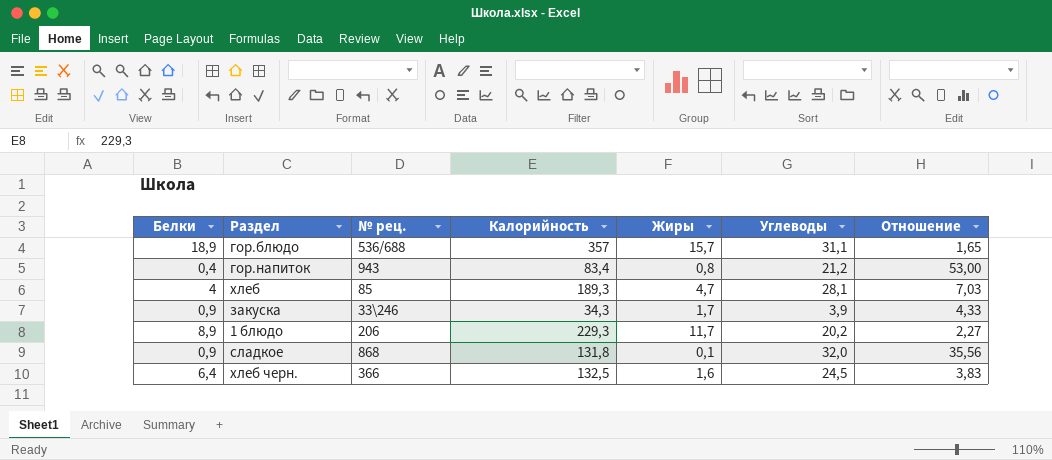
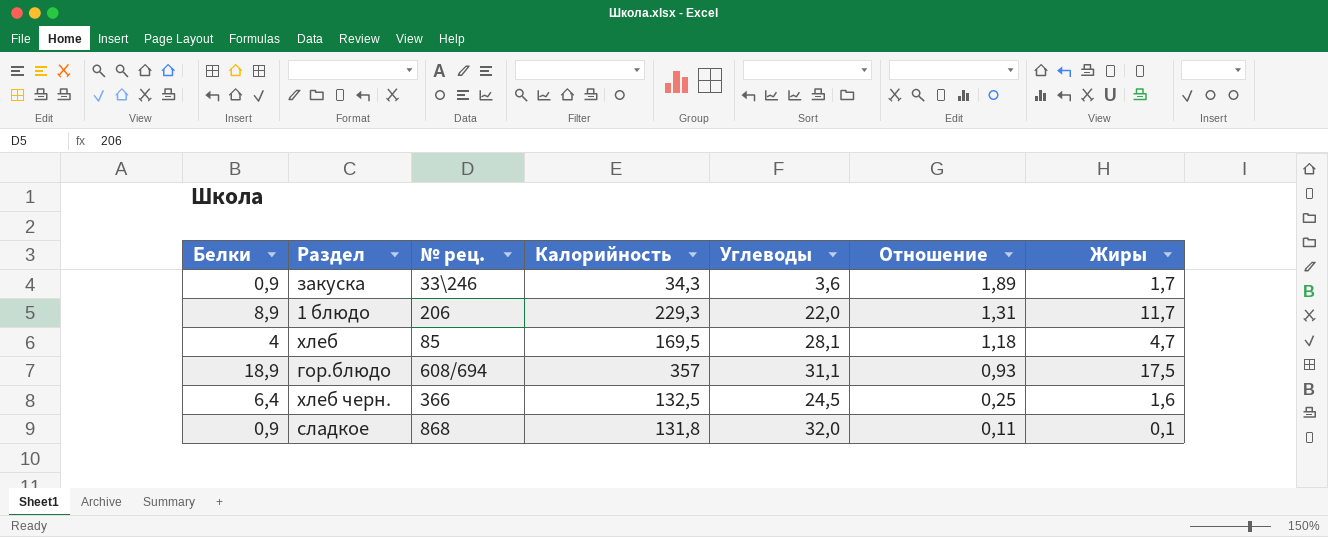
row order: none -> Отношение descending
column Отношение | formula: [Углеводы] / [Белки] -> [Жиры] / [Белки]
column Жиры | position: 5 -> 7
row гор.напиток: 0,4 | 943 | 83,4 | 0,8 | 21,2 | 53,00 -> none
закуска | Углеводы: 3,9 -> 3,6
1 блюдо | Углеводы: 20,2 -> 22,0
хлеб | Калорийность: 189,3 -> 169,5
гор.блюдо | № рец.: 536/688 -> 608/694
гор.блюдо | Жиры: 15,7 -> 17,5

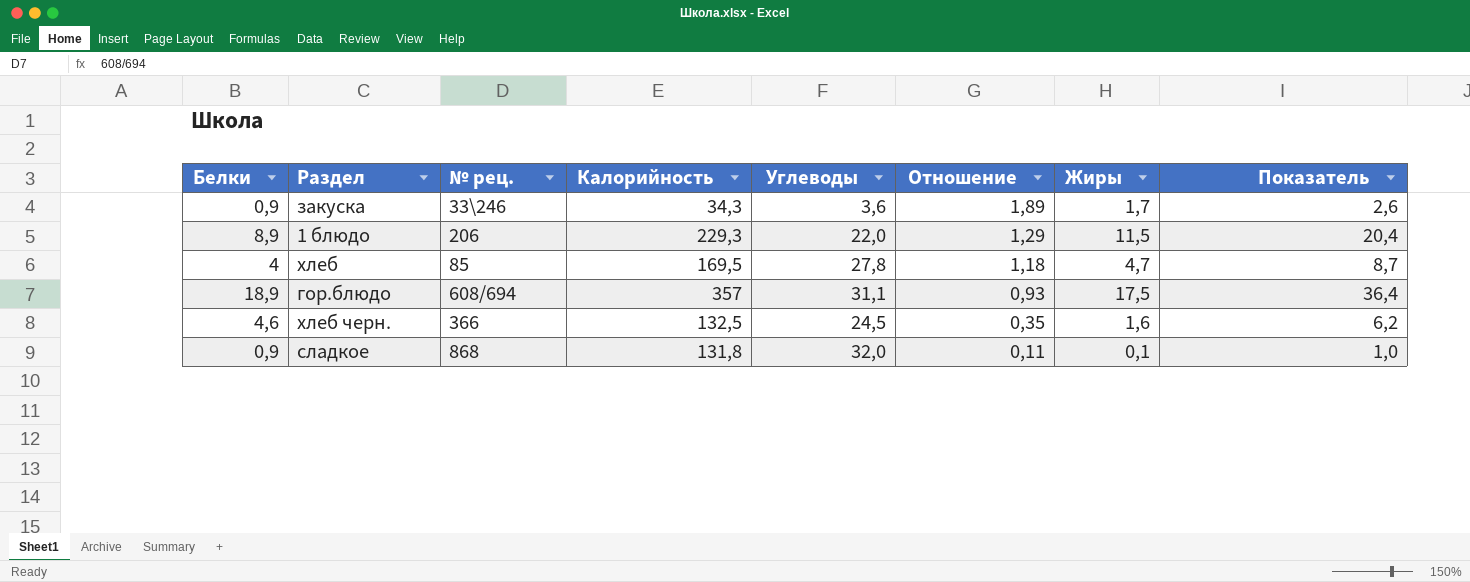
column Показатель | formula: none -> [Белки] + [Жиры]
1 блюдо | Отношение: 1,31 -> 1,29
1 блюдо | Жиры: 11,7 -> 11,5
хлеб | Углеводы: 28,1 -> 27,8
хлеб черн. | Белки: 6,4 -> 4,6
хлеб черн. | Отношение: 0,25 -> 0,35

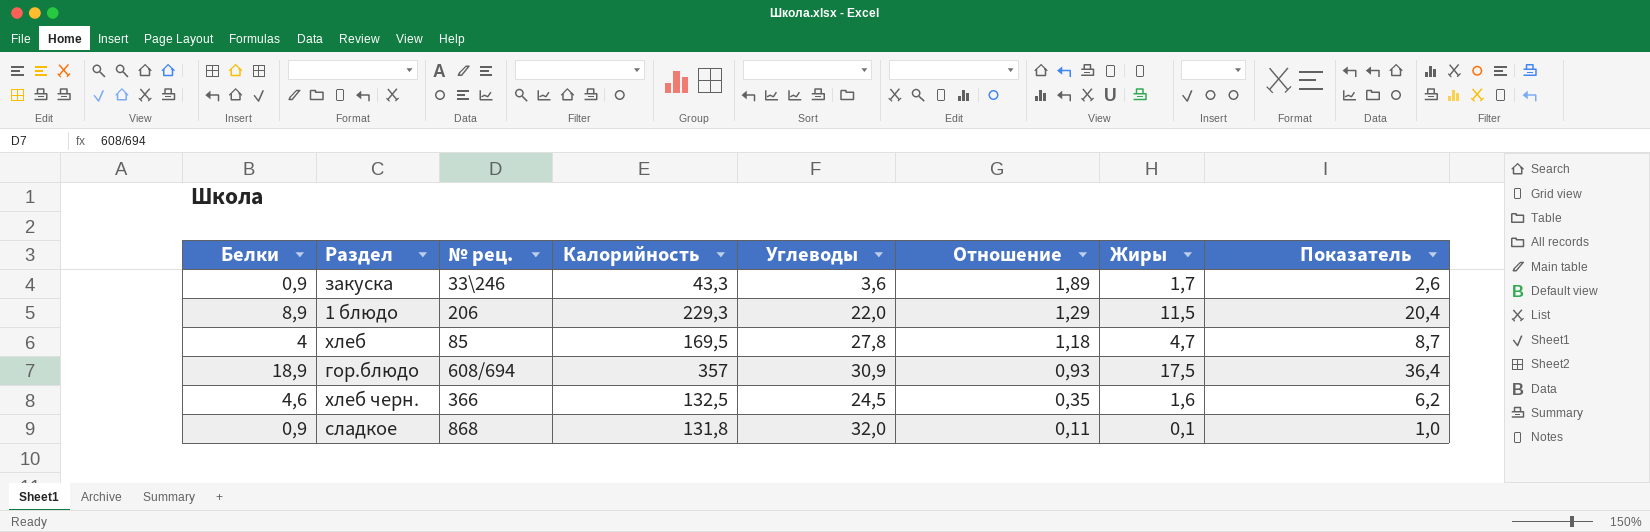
закуска | Калорийность: 34,3 -> 43,3
гор.блюдо | Углеводы: 31,1 -> 30,9

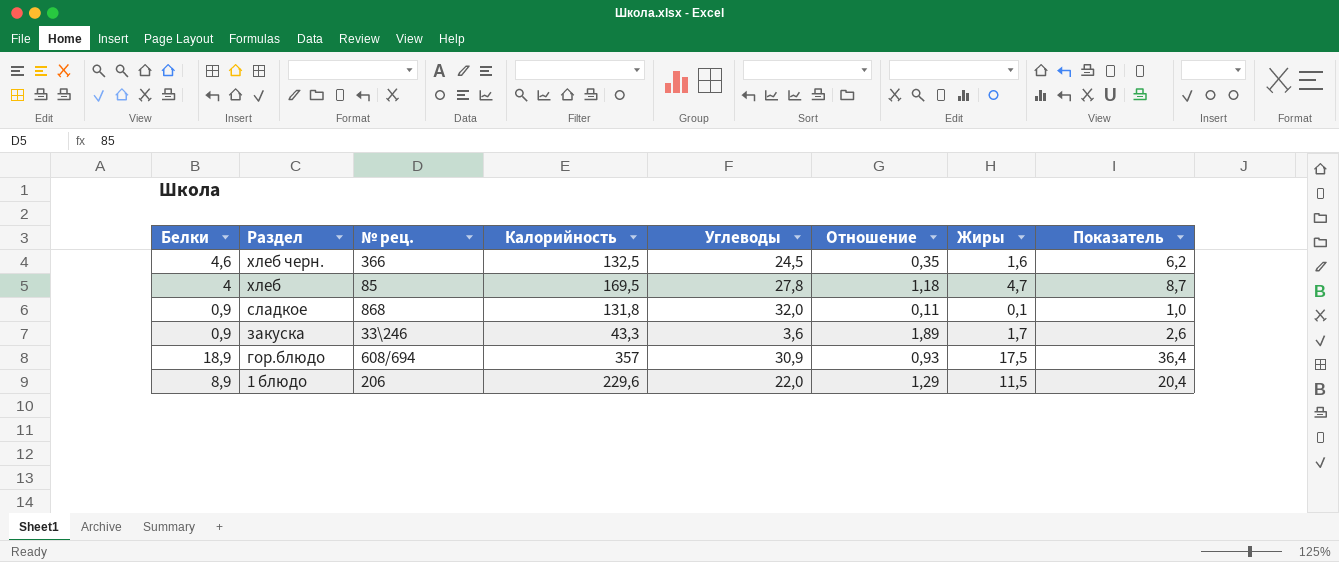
row order: Отношение descending -> Раздел descending
1 блюдо | Калорийность: 229,3 -> 229,6

